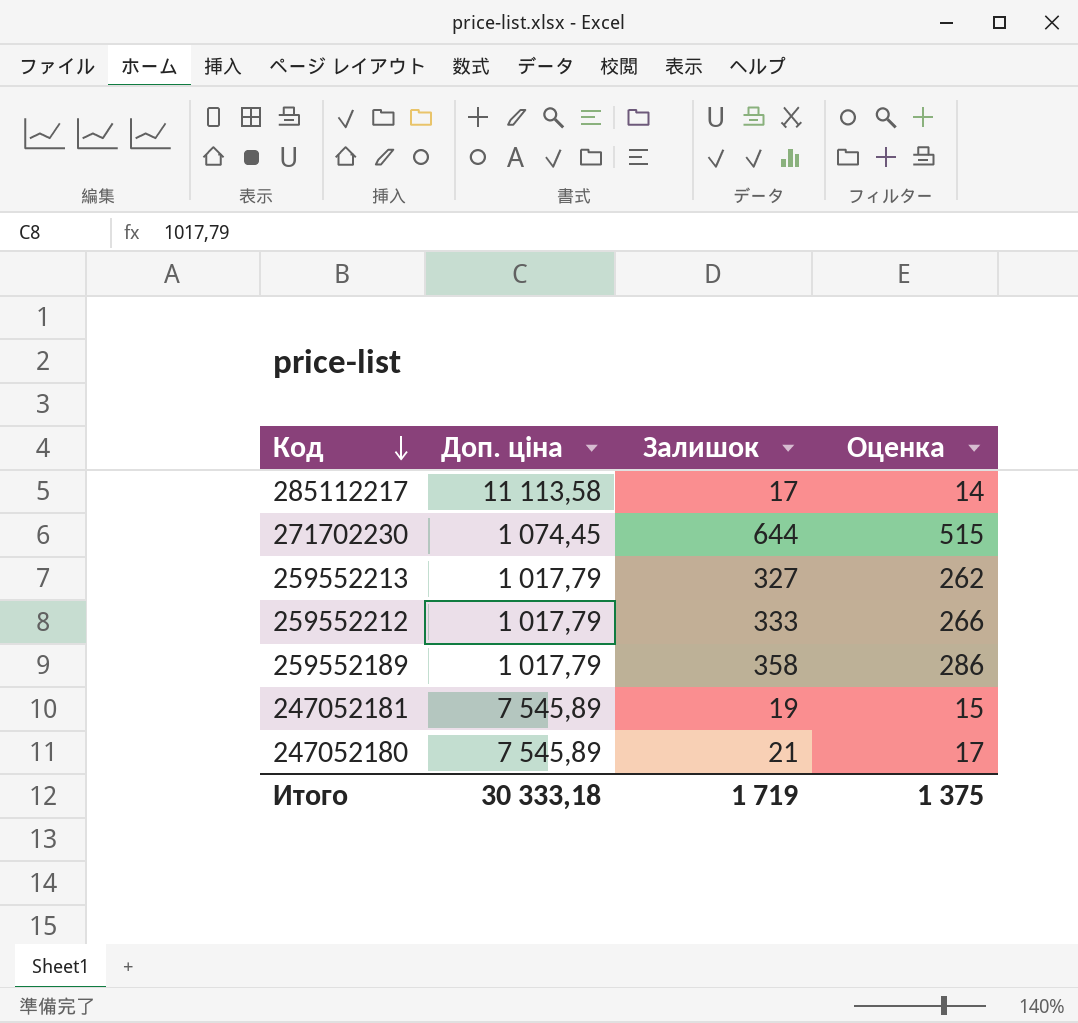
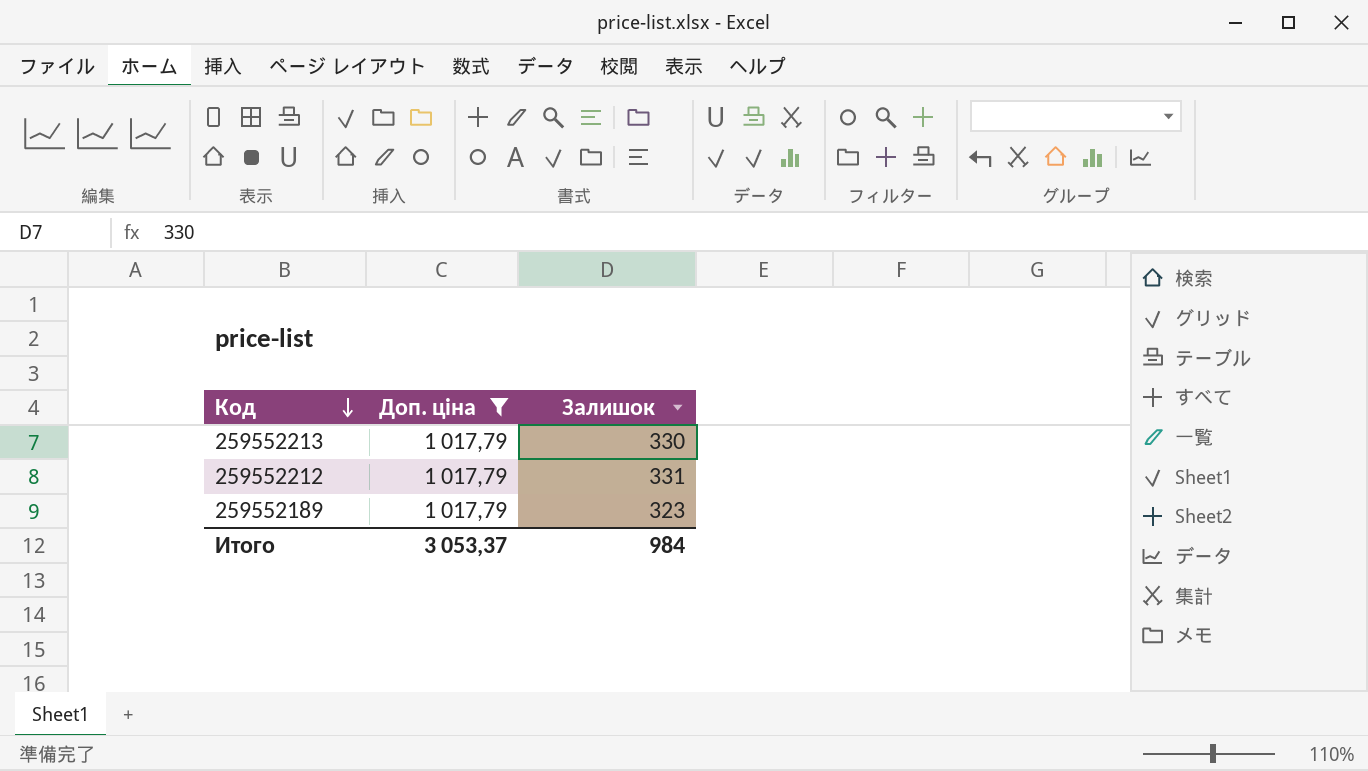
filter: none -> Доп. ціна = 1 017,79
column Оценка | formula: [Залишок] * 0,8 -> none
259552213 | Залишок: 327 -> 330
259552212 | Залишок: 333 -> 331
259552189 | Залишок: 358 -> 323
Итого | Доп. ціна: 30 333,18 -> 3 053,37
Итого | Залишок: 1 719 -> 984

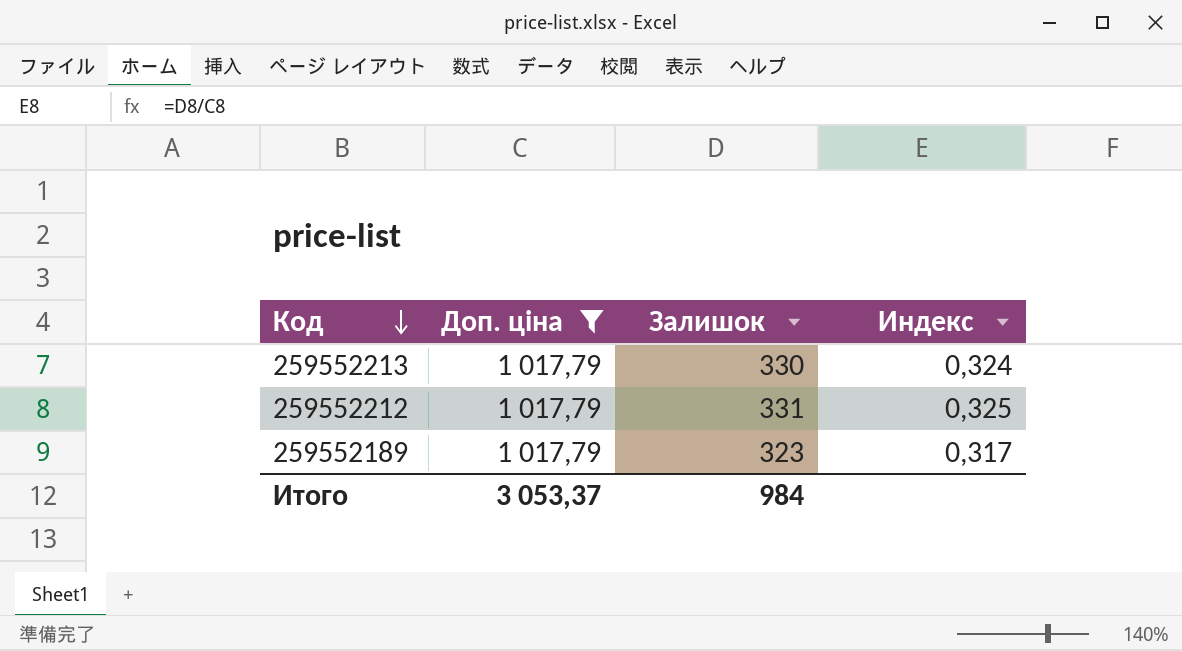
column Индекс | formula: none -> [Залишок] / [Доп. ціна]

